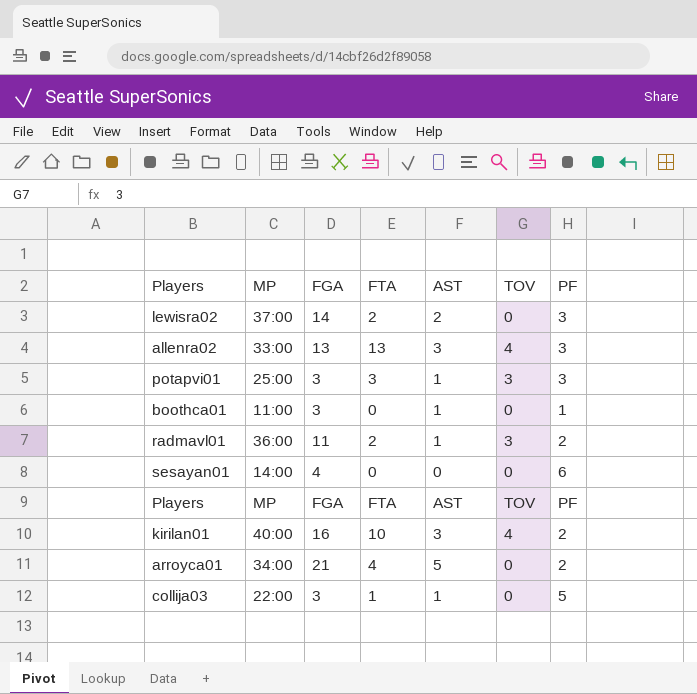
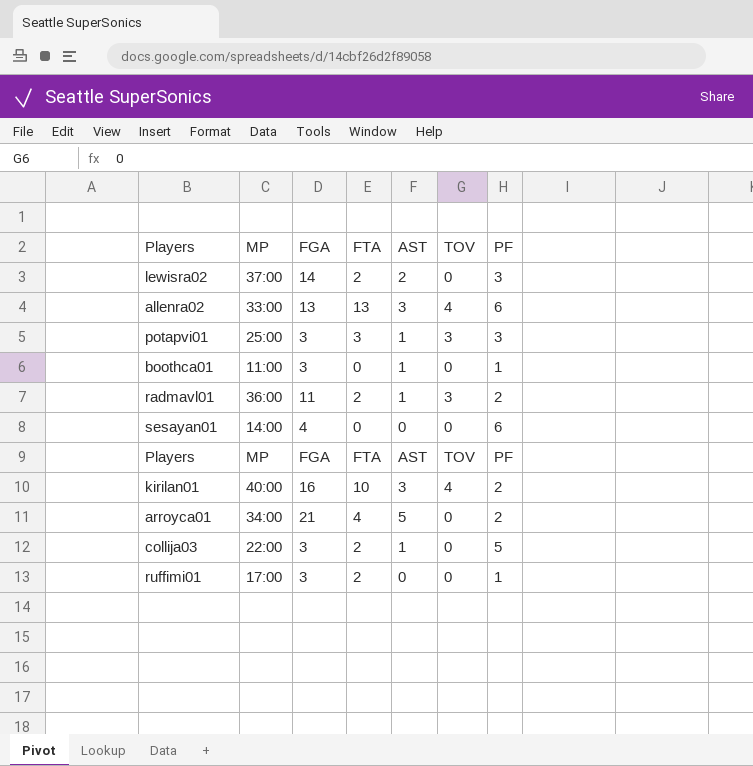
allenra02 | PF: 3 -> 6
collija03 | FTA: 1 -> 2
row ruffimi01: none -> 17:00 | 3 | 2 | 0 | 0 | 1

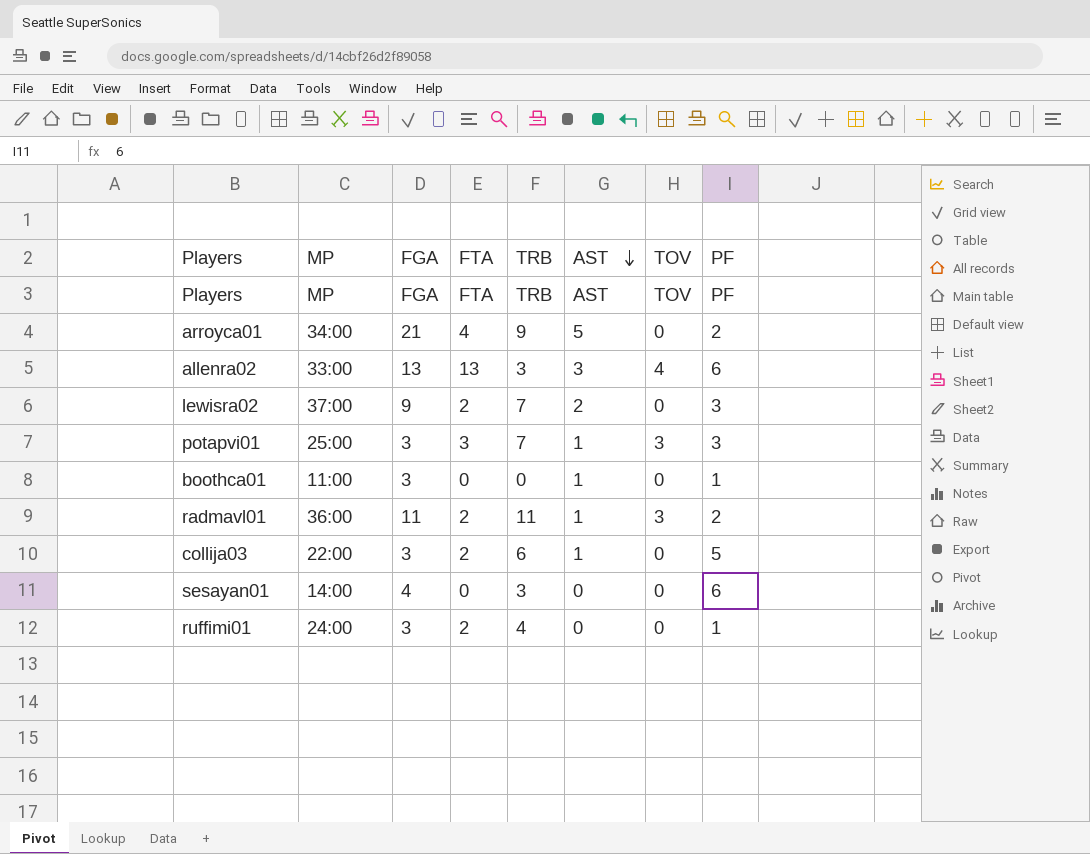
row order: none -> AST descending
column TRB | position: none -> 5
row kirilan01: 40:00 | 16 | 10 | 3 | 4 | 2 -> none
lewisra02 | FGA: 14 -> 9
ruffimi01 | MP: 17:00 -> 24:00

